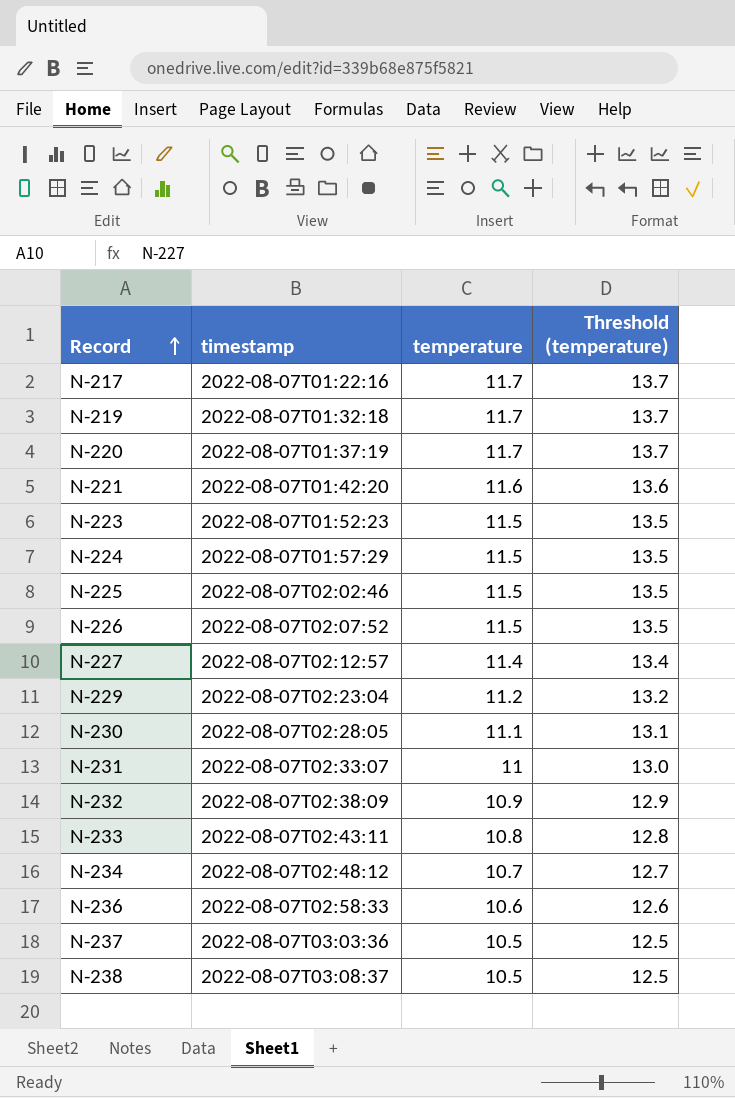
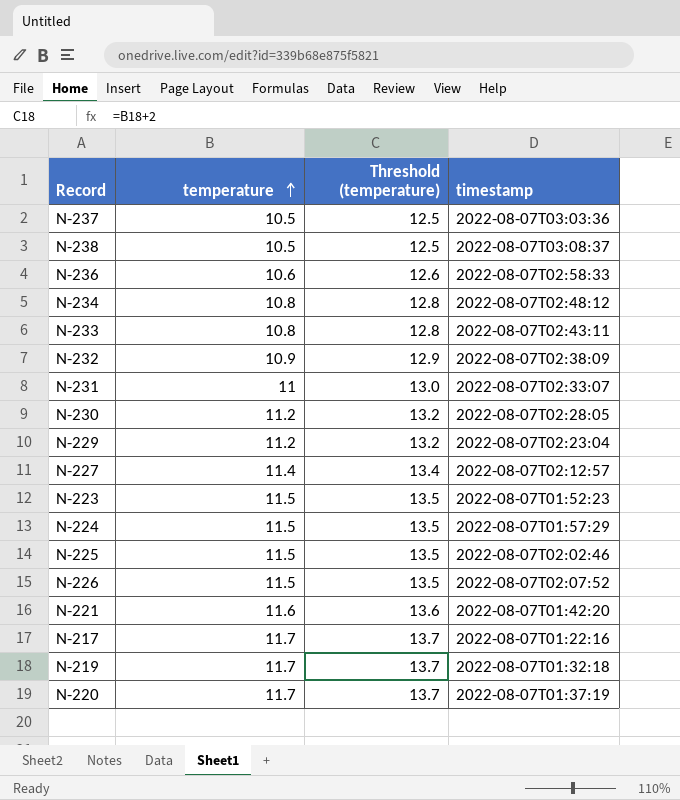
row order: Record ascending -> temperature ascending
column timestamp | position: 2 -> 4
N-234 | temperature: 10.7 -> 10.8
N-234 | Threshold (temperature): 12.7 -> 12.8
N-230 | temperature: 11.1 -> 11.2
N-230 | Threshold (temperature): 13.1 -> 13.2

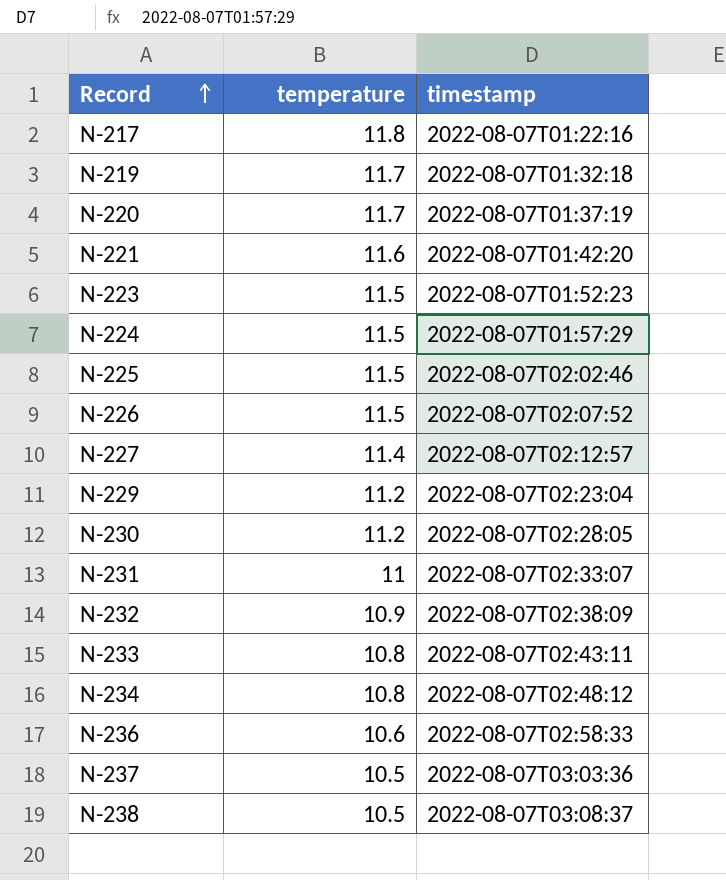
row order: temperature ascending -> Record ascending
column Threshold (temperature) | formula: [temperature] + 2 -> none
N-217 | temperature: 11.7 -> 11.8

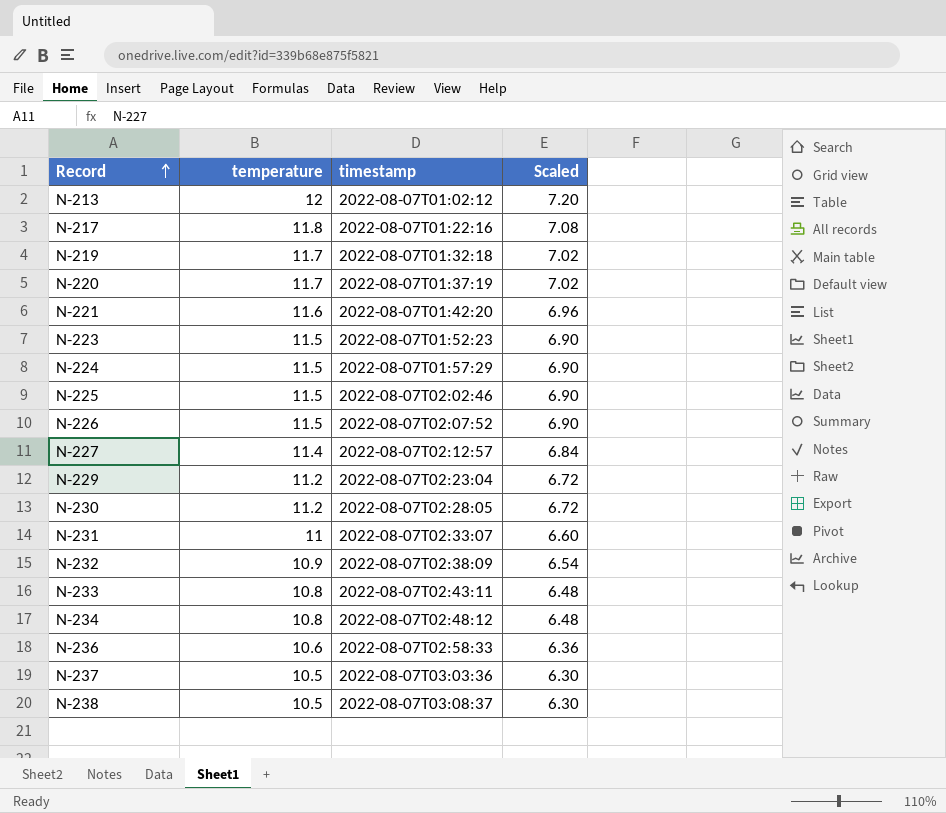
column Scaled | formula: none -> [temperature] * 0.6
row N-213: none -> 12 | 2022-08-07T01:02:12 | 7.20

